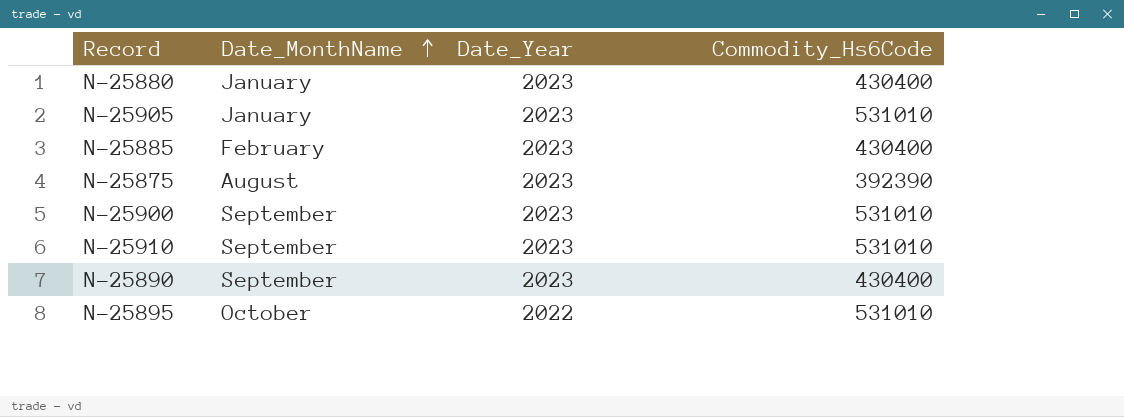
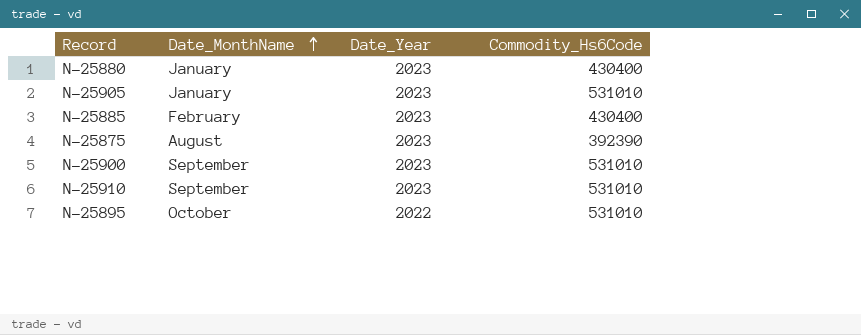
row N-25890: September | 2023 | 430400 -> none

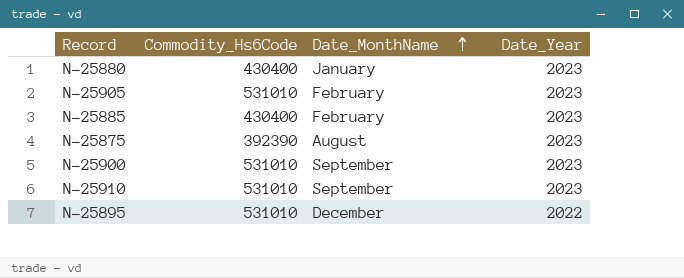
column Commodity_Hs6Code | position: 4 -> 2
N-25905 | Date_MonthName: January -> February
N-25895 | Date_MonthName: October -> December

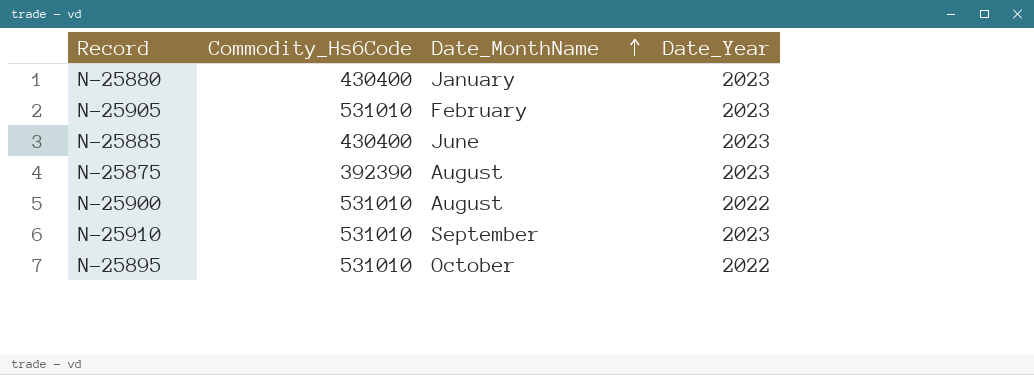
N-25885 | Date_MonthName: February -> June
N-25900 | Date_MonthName: September -> August
N-25900 | Date_Year: 2023 -> 2022
N-25895 | Date_MonthName: December -> October

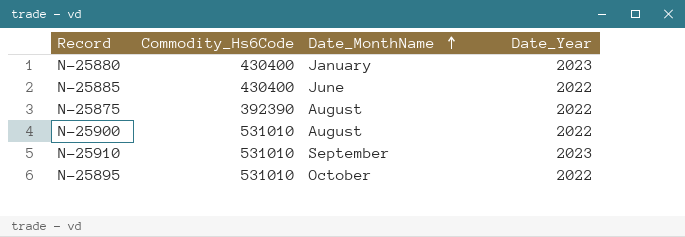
row N-25905: 531010 | February | 2023 -> none
N-25885 | Date_Year: 2023 -> 2022
N-25875 | Date_Year: 2023 -> 2022

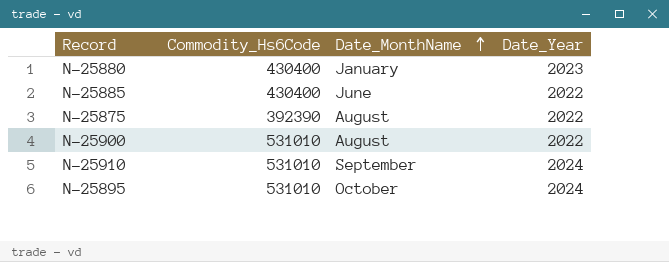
N-25910 | Date_Year: 2023 -> 2024
N-25895 | Date_Year: 2022 -> 2024

